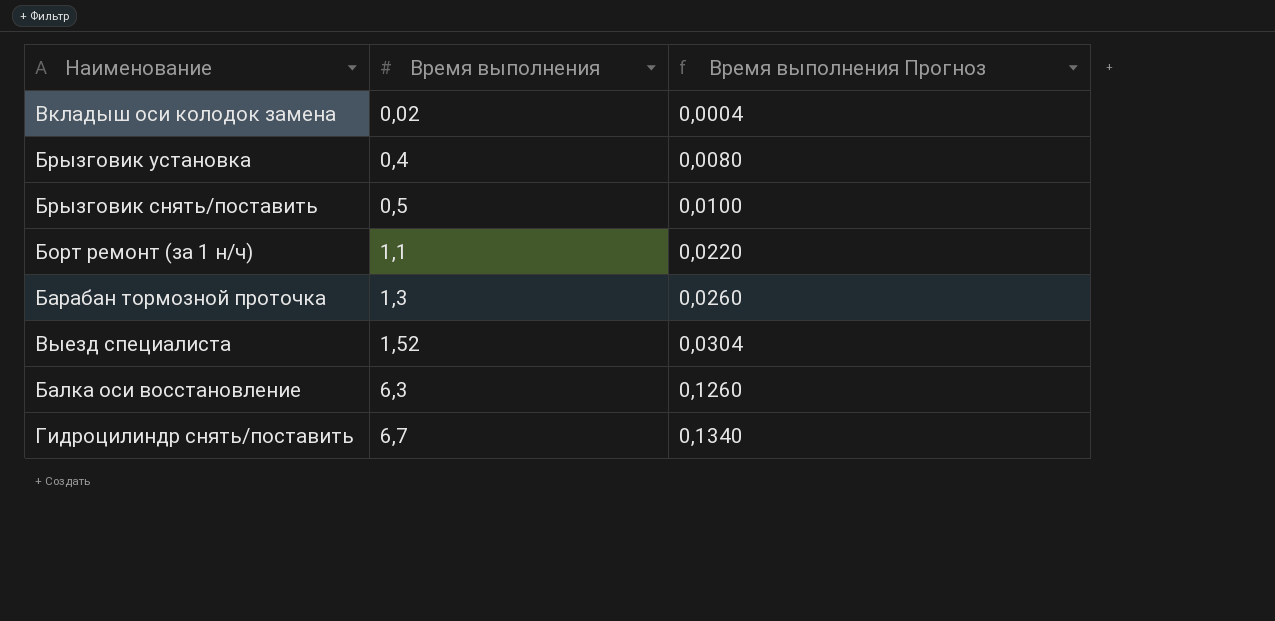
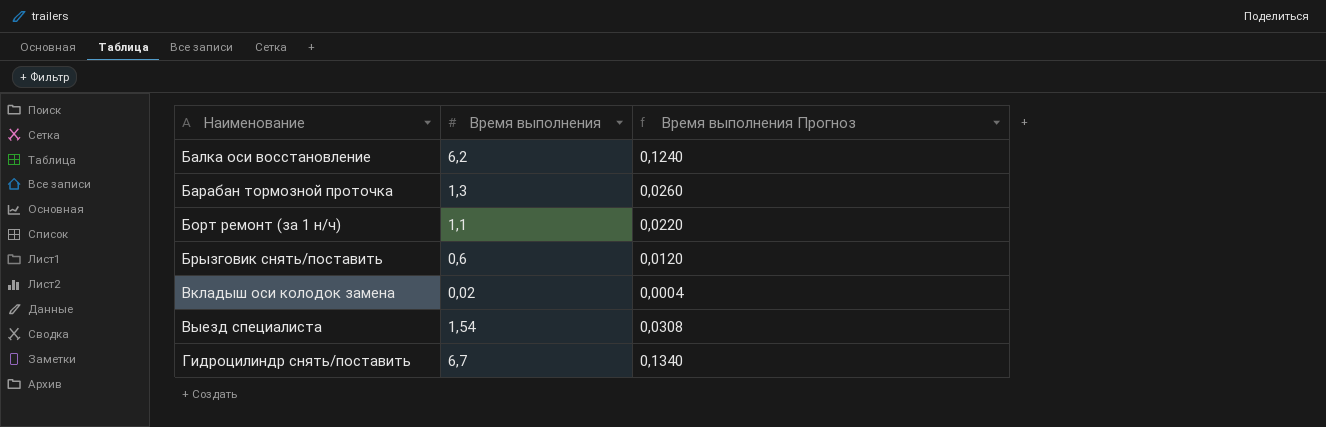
row order: Время выполнения ascending -> Наименование ascending
row Брызговик установка: 0,4 | 0,0080 -> none
Балка оси восстановление | Время выполнения: 6,3 -> 6,2
Балка оси восстановление | Время выполнения Прогноз: 0,1260 -> 0,1240
Брызговик снять/поставить | Время выполнения: 0,5 -> 0,6
Брызговик снять/поставить | Время выполнения Прогноз: 0,0100 -> 0,0120
Выезд специалиста | Время выполнения: 1,52 -> 1,54
Выезд специалиста | Время выполнения Прогноз: 0,0304 -> 0,0308

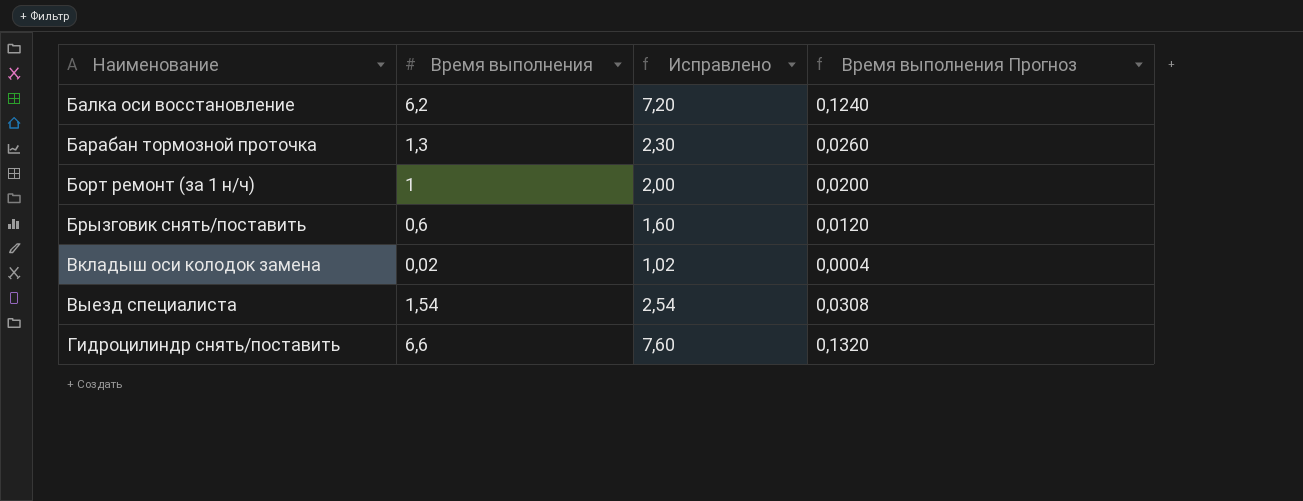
column Исправлено | formula: none -> [Время выполнения] + 1
Борт ремонт (за 1 н/ч) | Время выполнения: 1,1 -> 1
Борт ремонт (за 1 н/ч) | Время выполнения Прогноз: 0,0220 -> 0,0200
Гидроцилиндр снять/поставить | Время выполнения: 6,7 -> 6,6
Гидроцилиндр снять/поставить | Время выполнения Прогноз: 0,1340 -> 0,1320

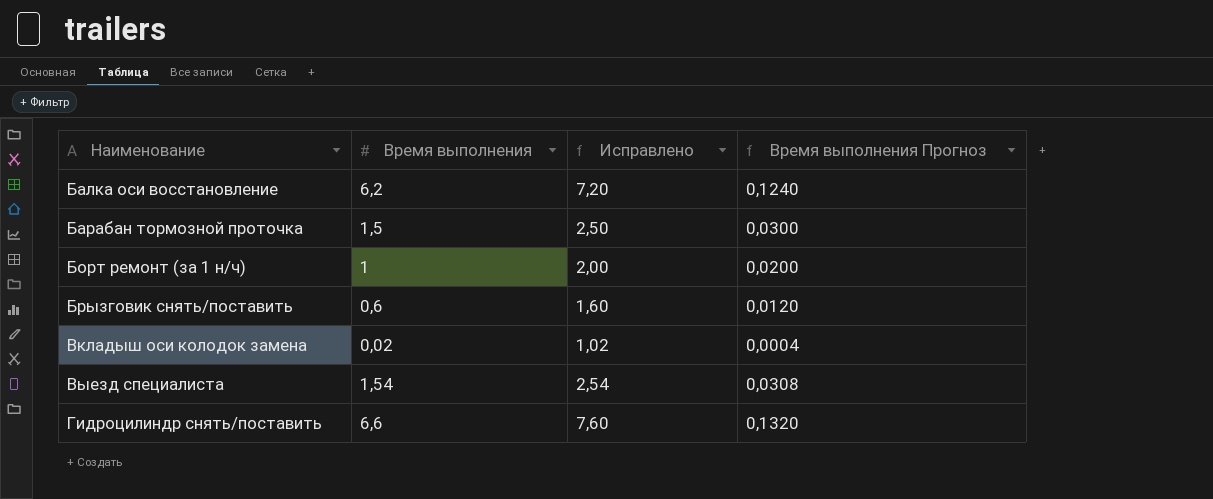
Барабан тормозной проточка | Время выполнения: 1,3 -> 1,5
Барабан тормозной проточка | Исправлено: 2,30 -> 2,50
Барабан тормозной проточка | Время выполнения Прогноз: 0,0260 -> 0,0300

